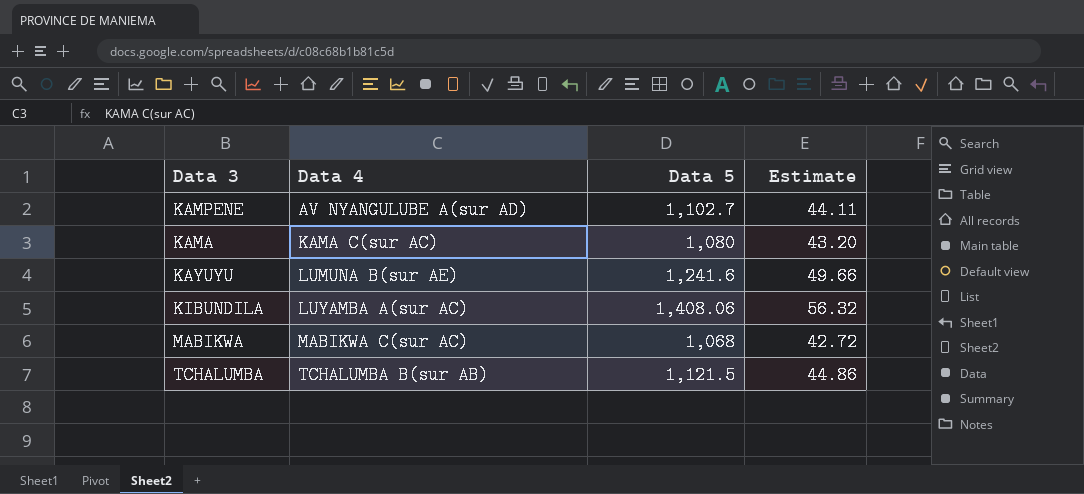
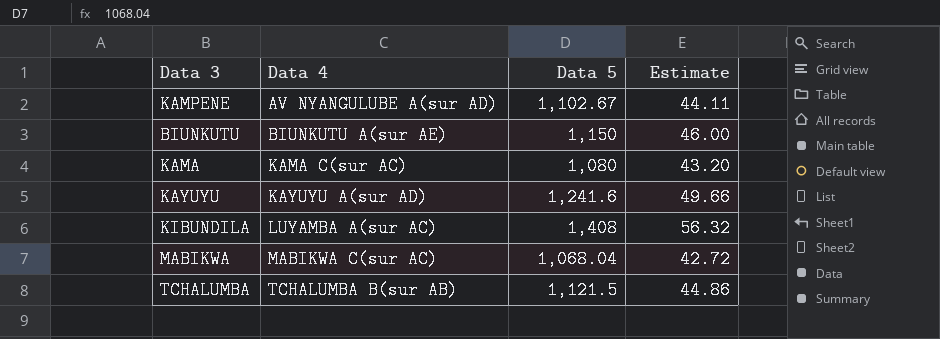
KAMPENE | Data 5: 1,102.7 -> 1,102.67
row BIUNKUTU: none -> BIUNKUTU A(sur AE) | 1,150 | 46.00
KAYUYU | Data 4: LUMUNA B(sur AE) -> KAYUYU A(sur AD)
KIBUNDILA | Data 5: 1,408.06 -> 1,408
MABIKWA | Data 5: 1,068 -> 1,068.04

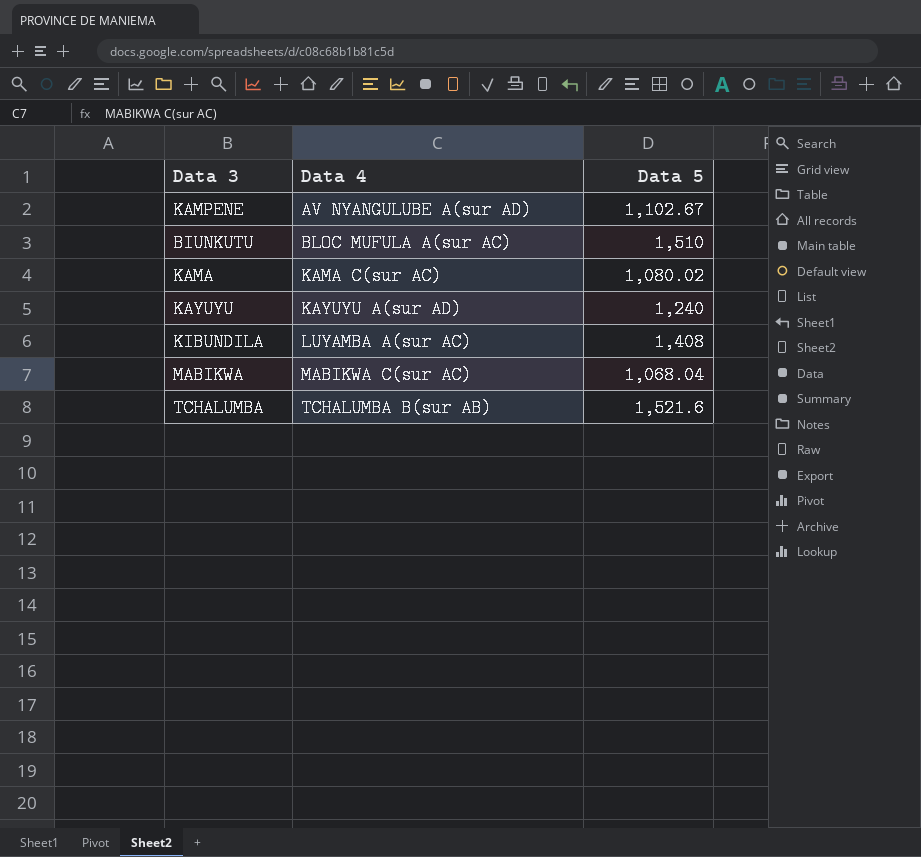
column Estimate | formula: [Data 5] * 0.04 -> none
BIUNKUTU | Data 4: BIUNKUTU A(sur AE) -> BLOC MUFULA A(sur AC)
BIUNKUTU | Data 5: 1,150 -> 1,510
KAMA | Data 5: 1,080 -> 1,080.02
KAYUYU | Data 5: 1,241.6 -> 1,240
TCHALUMBA | Data 5: 1,121.5 -> 1,521.6

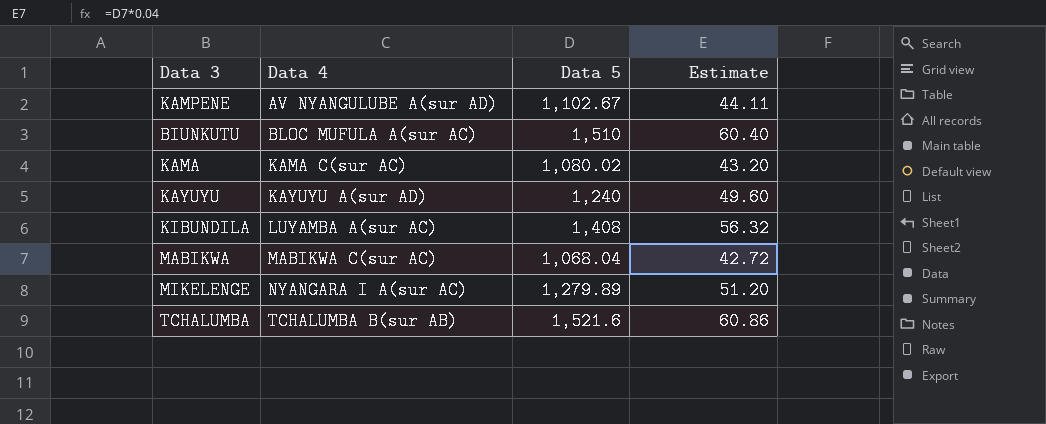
column Estimate | formula: none -> [Data 5] * 0.04
row MIKELENGE: none -> NYANGARA I A(sur AC) | 1,279.89 | 51.20

